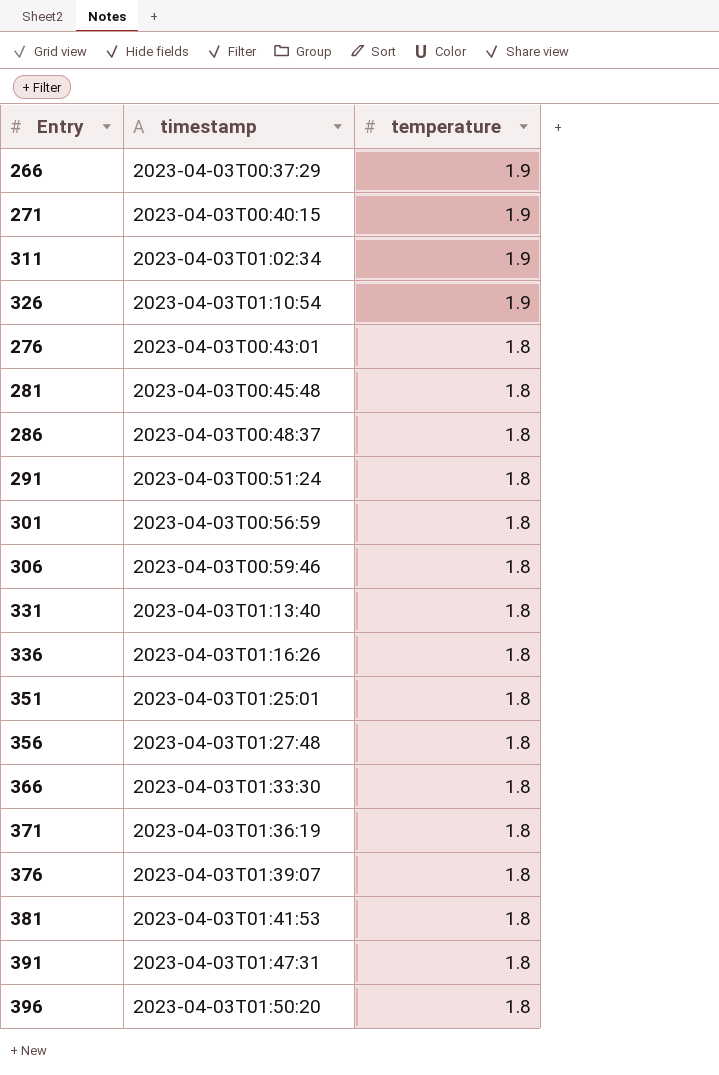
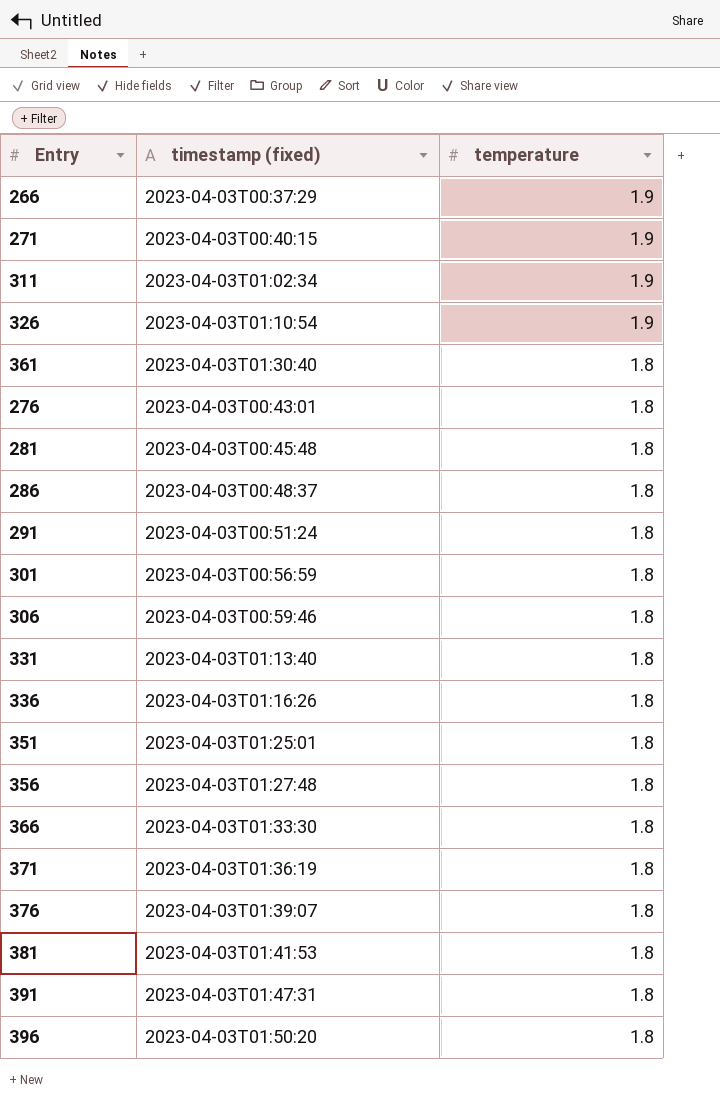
column name: timestamp -> timestamp (fixed)
row 361: none -> 2023-04-03T01:30:40 | 1.8

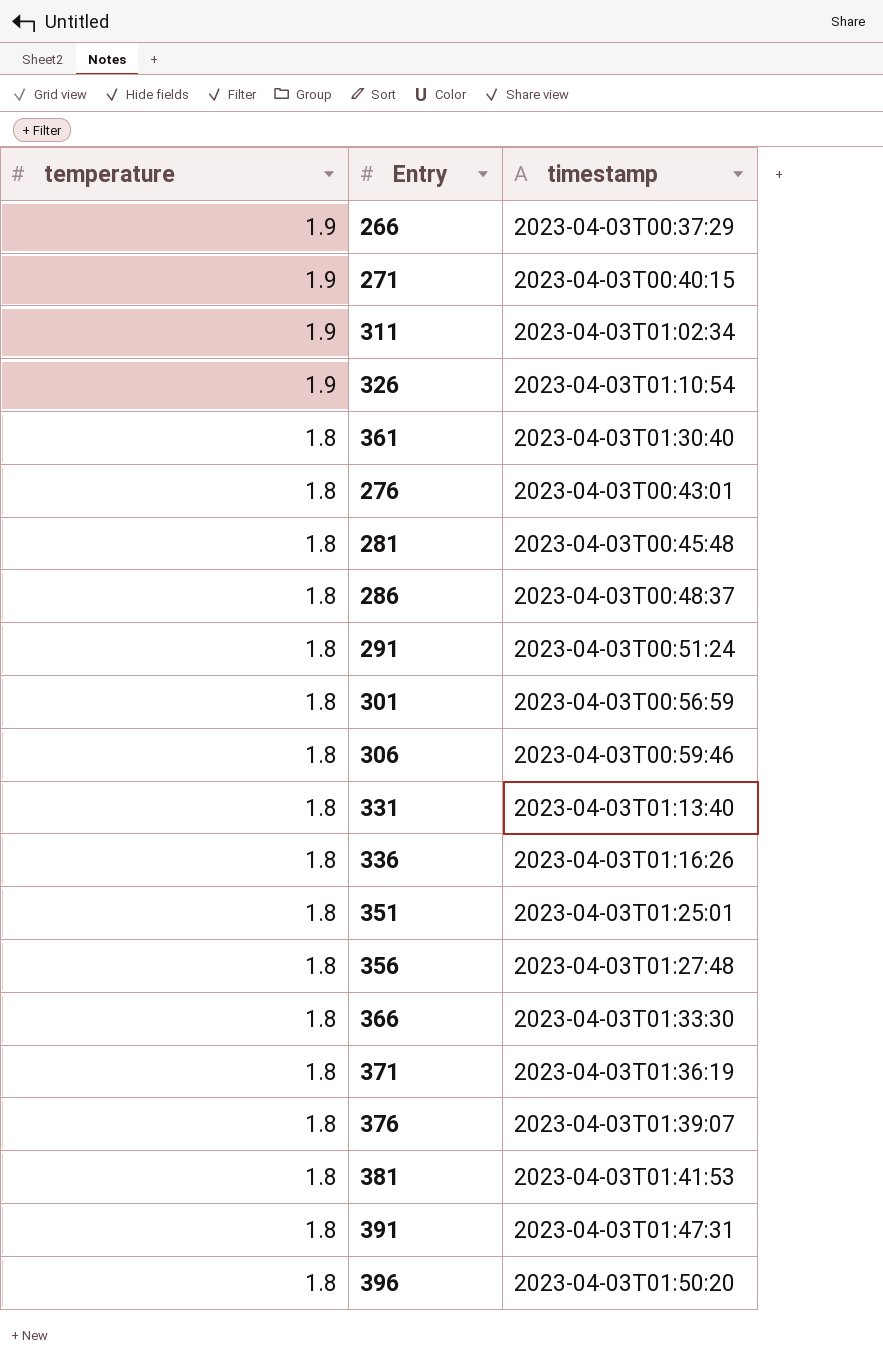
column temperature | position: 3 -> 1
column name: timestamp (fixed) -> timestamp

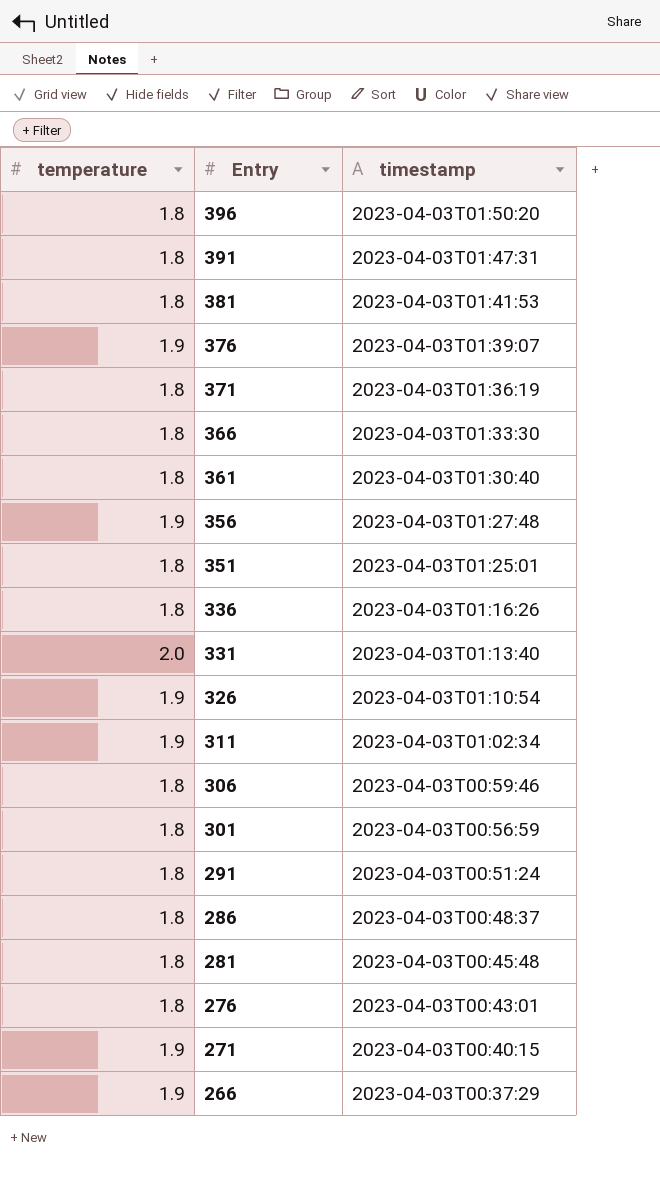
row order: temperature descending -> Entry descending
376 | temperature: 1.8 -> 1.9
356 | temperature: 1.8 -> 1.9
331 | temperature: 1.8 -> 2.0

